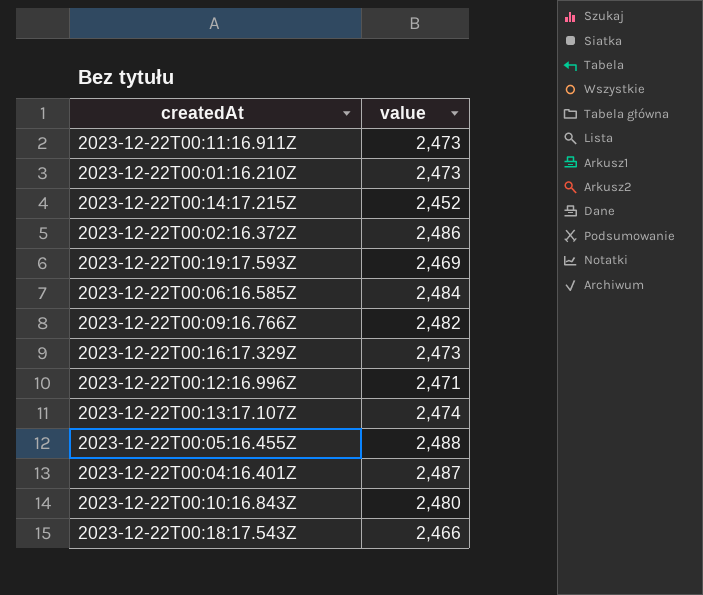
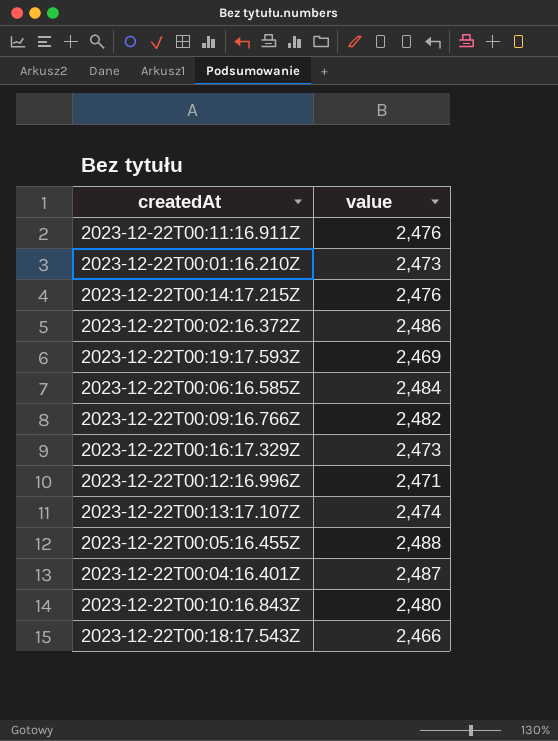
2023-12-22T00:11:16.911Z | value: 2,473 -> 2,476
2023-12-22T00:14:17.215Z | value: 2,452 -> 2,476

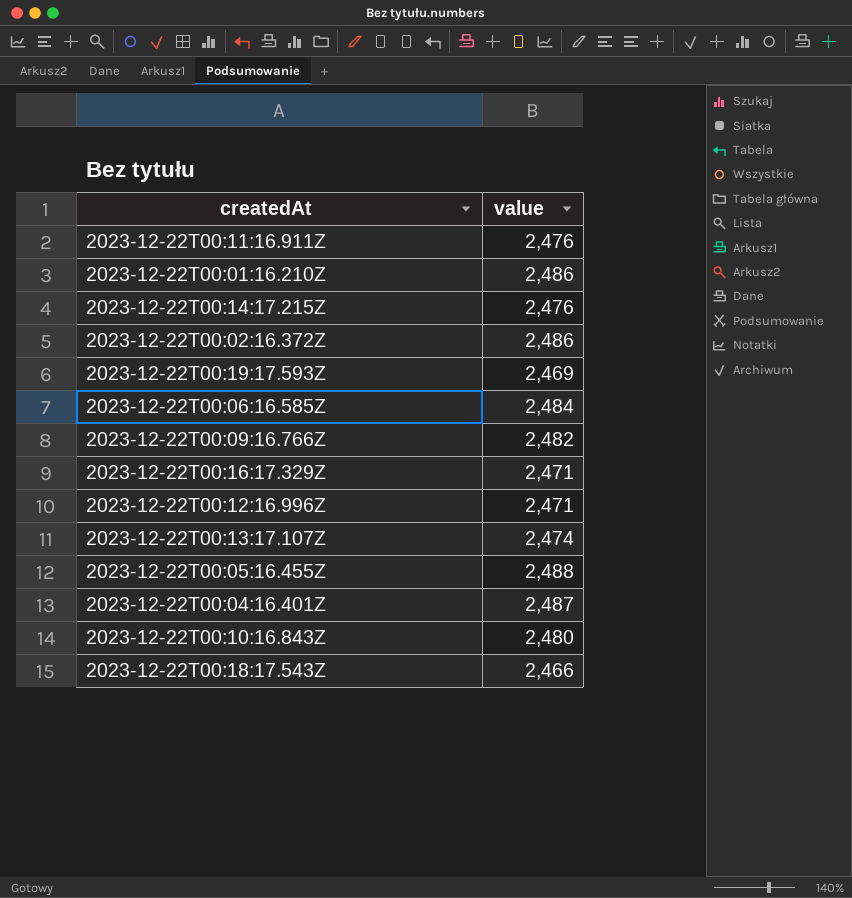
2023-12-22T00:01:16.210Z | value: 2,473 -> 2,486
2023-12-22T00:16:17.329Z | value: 2,473 -> 2,471

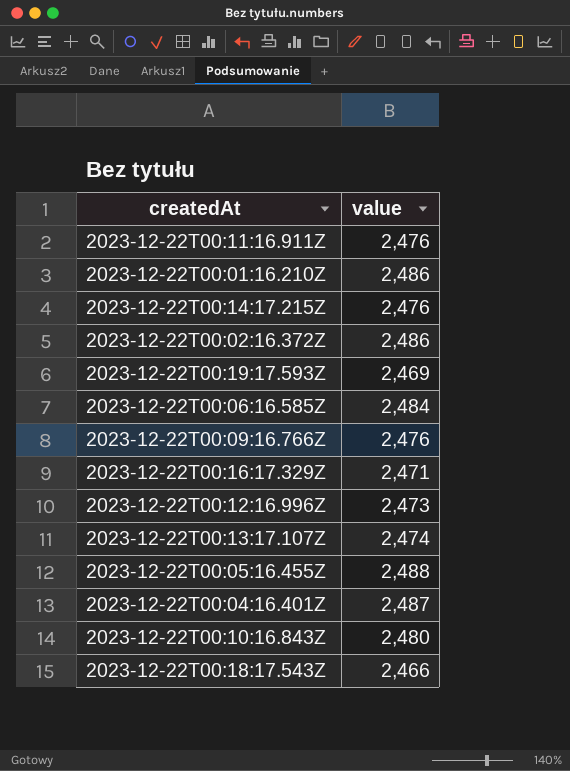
2023-12-22T00:09:16.766Z | value: 2,482 -> 2,476
2023-12-22T00:12:16.996Z | value: 2,471 -> 2,473

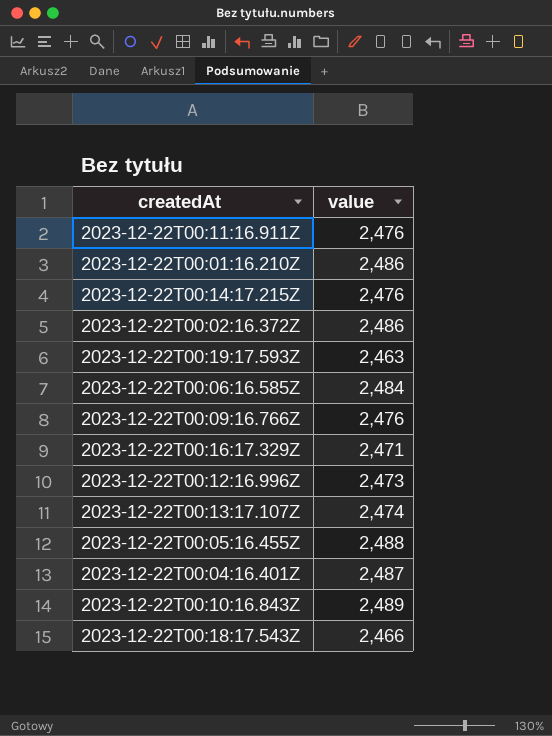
2023-12-22T00:19:17.593Z | value: 2,469 -> 2,463
2023-12-22T00:10:16.843Z | value: 2,480 -> 2,489

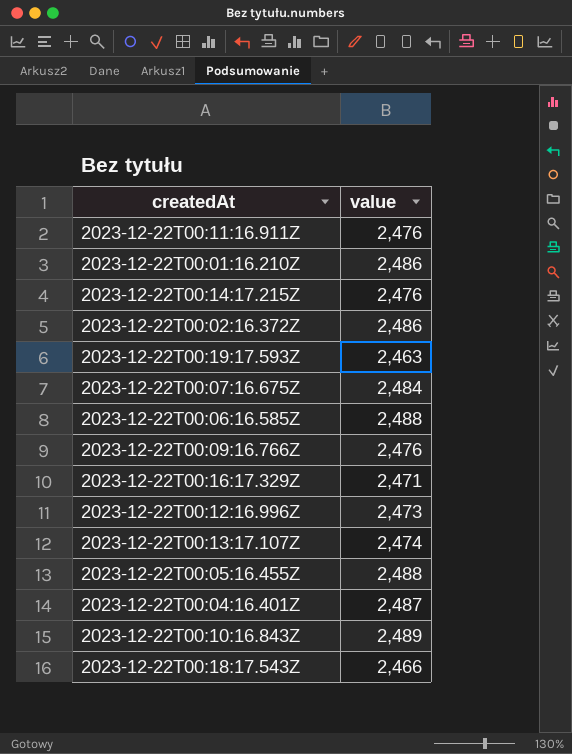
row 2023-12-22T00:07:16.675Z: none -> 2,484
2023-12-22T00:06:16.585Z | value: 2,484 -> 2,488

